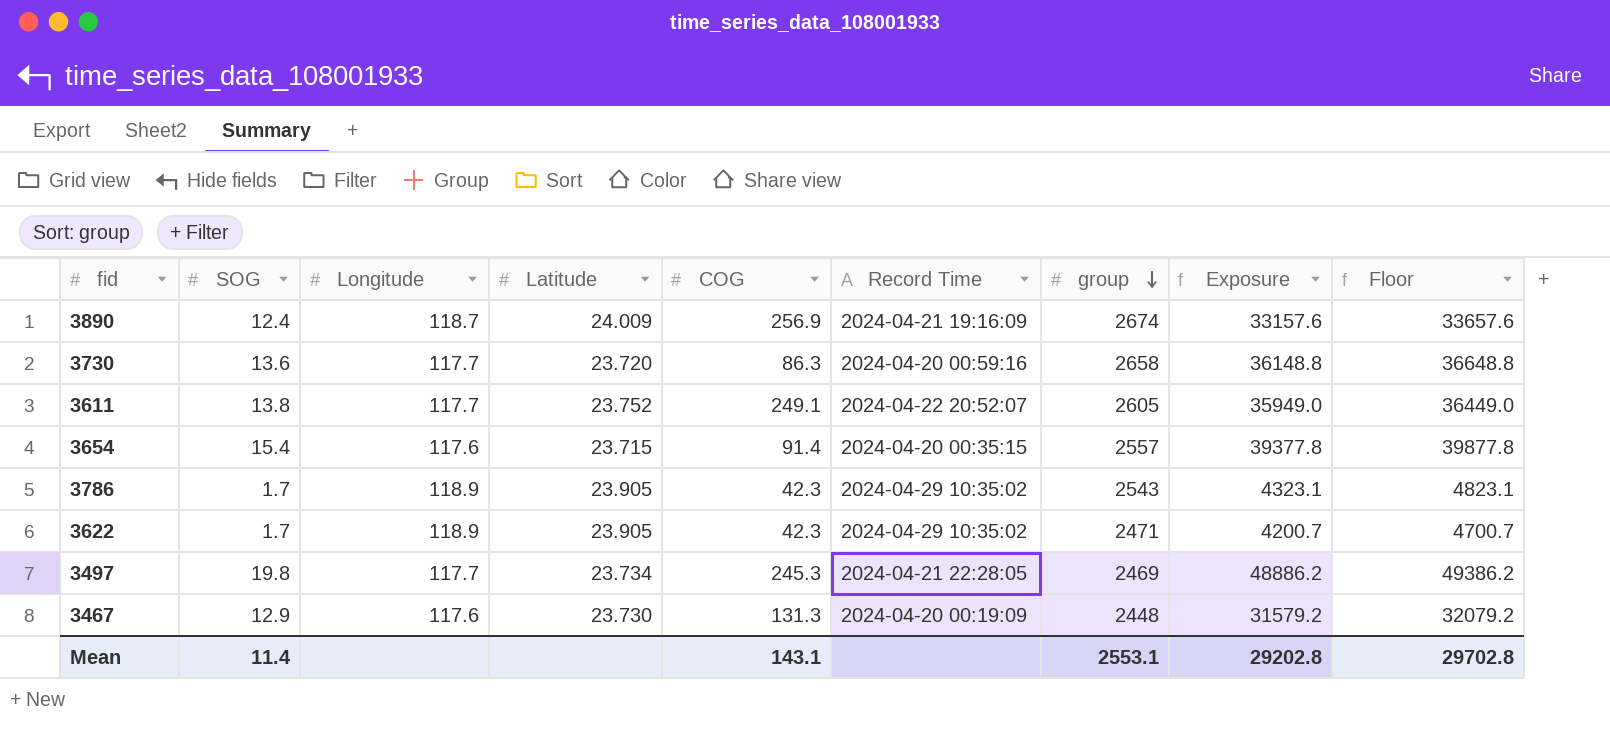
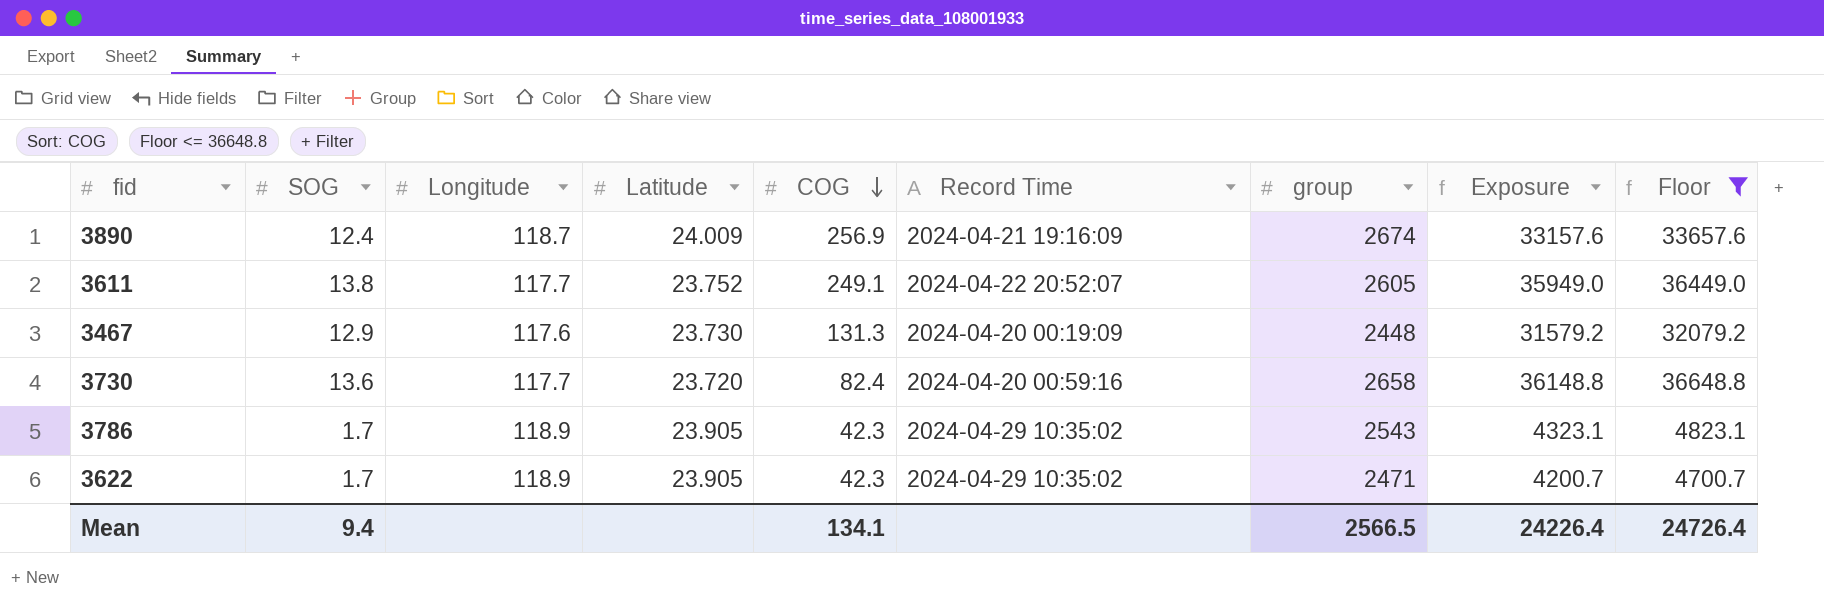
filter: none -> Floor <= 36648.8
row order: group descending -> COG descending
3730 | COG: 86.3 -> 82.4
Mean | SOG: 11.4 -> 9.4
Mean | COG: 143.1 -> 134.1
Mean | group: 2553.1 -> 2566.5
Mean | Exposure: 29202.8 -> 24226.4
Mean | Floor: 29702.8 -> 24726.4

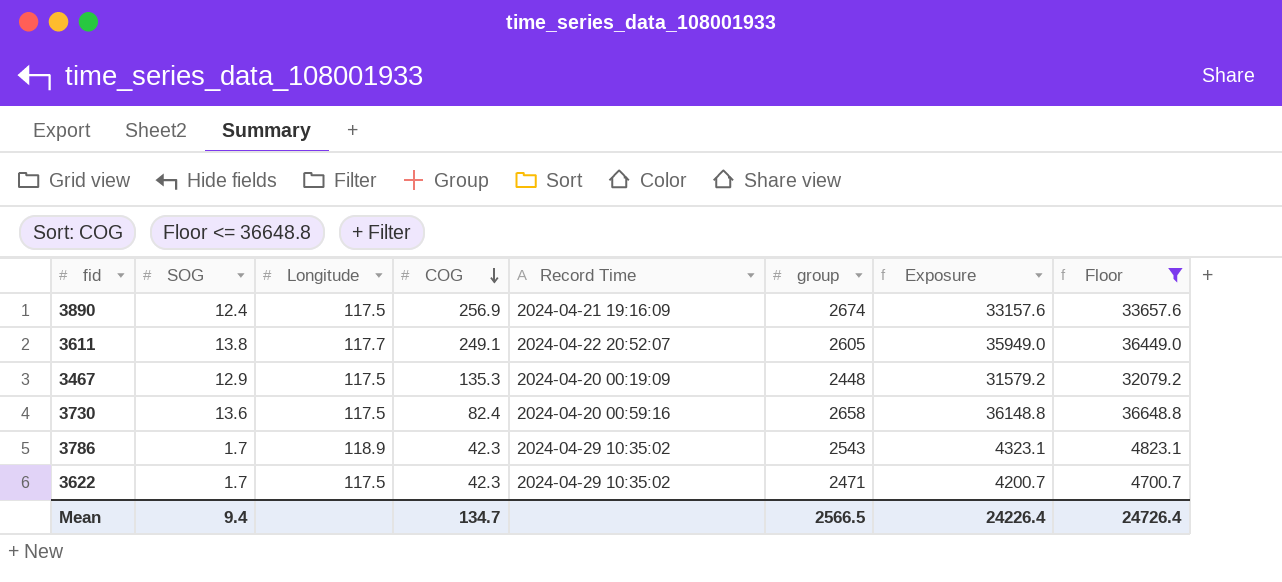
column Latitude | position: 4 -> none
3890 | Longitude: 118.7 -> 117.5
3467 | Longitude: 117.6 -> 117.5
3467 | COG: 131.3 -> 135.3
3730 | Longitude: 117.7 -> 117.5
3622 | Longitude: 118.9 -> 117.5
Mean | COG: 134.1 -> 134.7

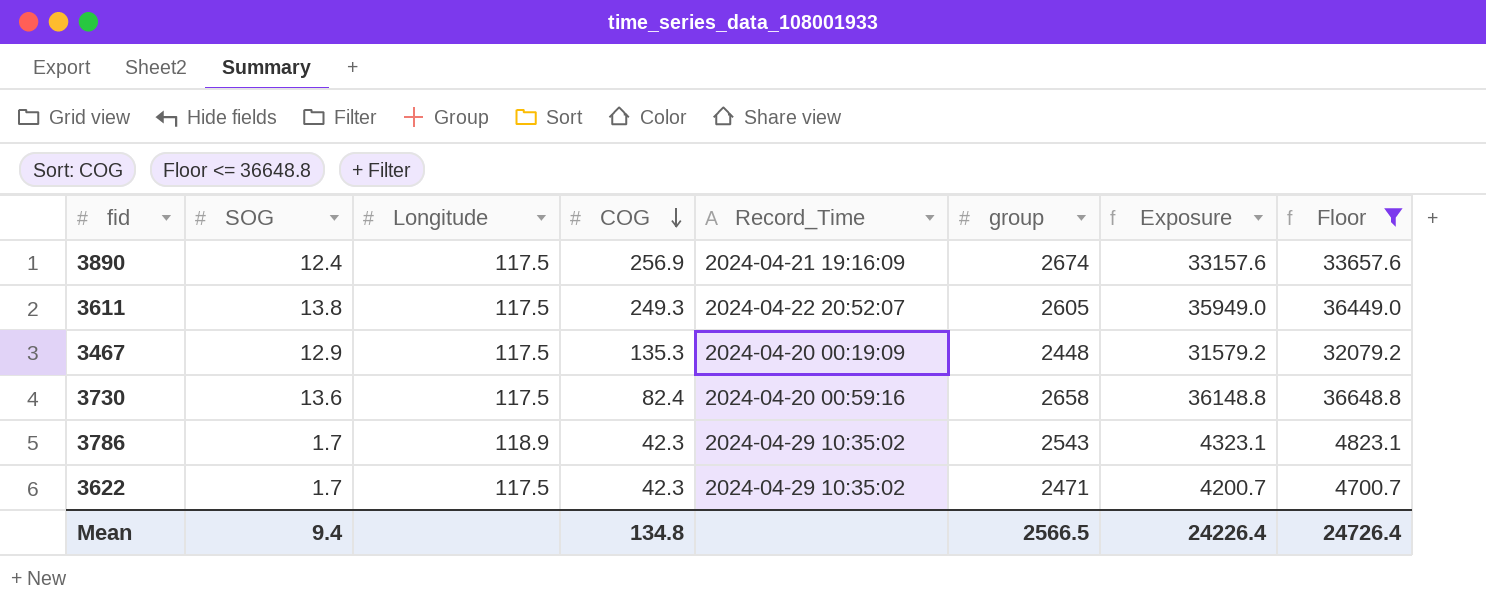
column name: Record Time -> Record_Time
3611 | Longitude: 117.7 -> 117.5
3611 | COG: 249.1 -> 249.3
Mean | COG: 134.7 -> 134.8

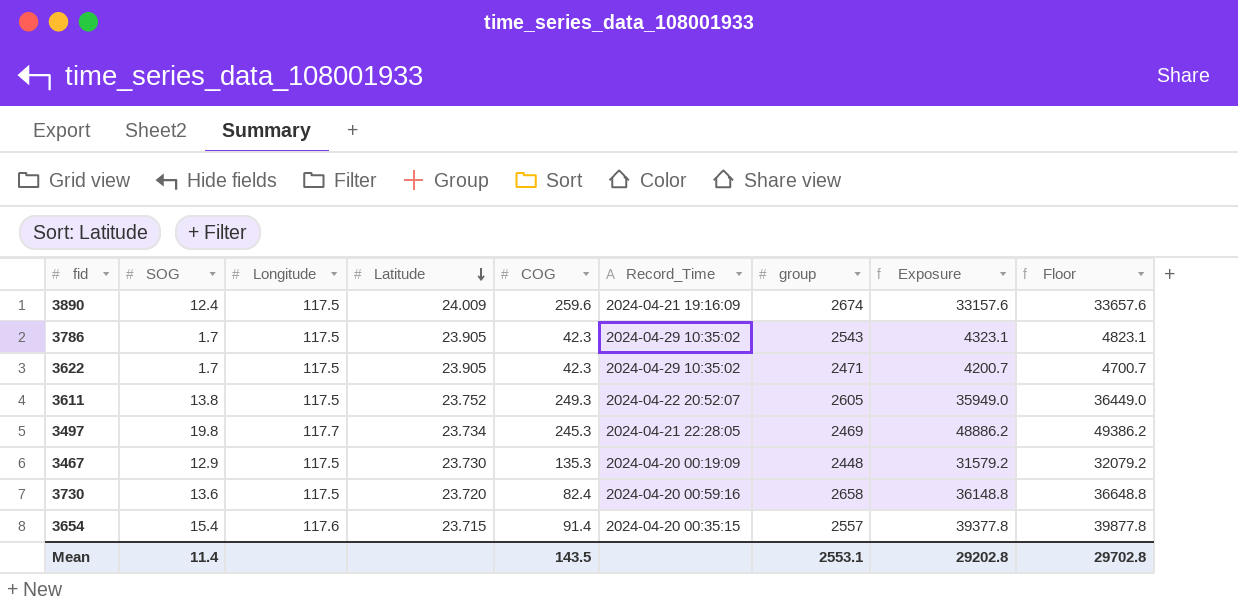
filter: Floor <= 36648.8 -> none
row order: COG descending -> Latitude descending
column Latitude | position: none -> 4
3890 | COG: 256.9 -> 259.6
3786 | Longitude: 118.9 -> 117.5
Mean | SOG: 9.4 -> 11.4
Mean | COG: 134.8 -> 143.5
Mean | group: 2566.5 -> 2553.1
Mean | Exposure: 24226.4 -> 29202.8
Mean | Floor: 24726.4 -> 29702.8

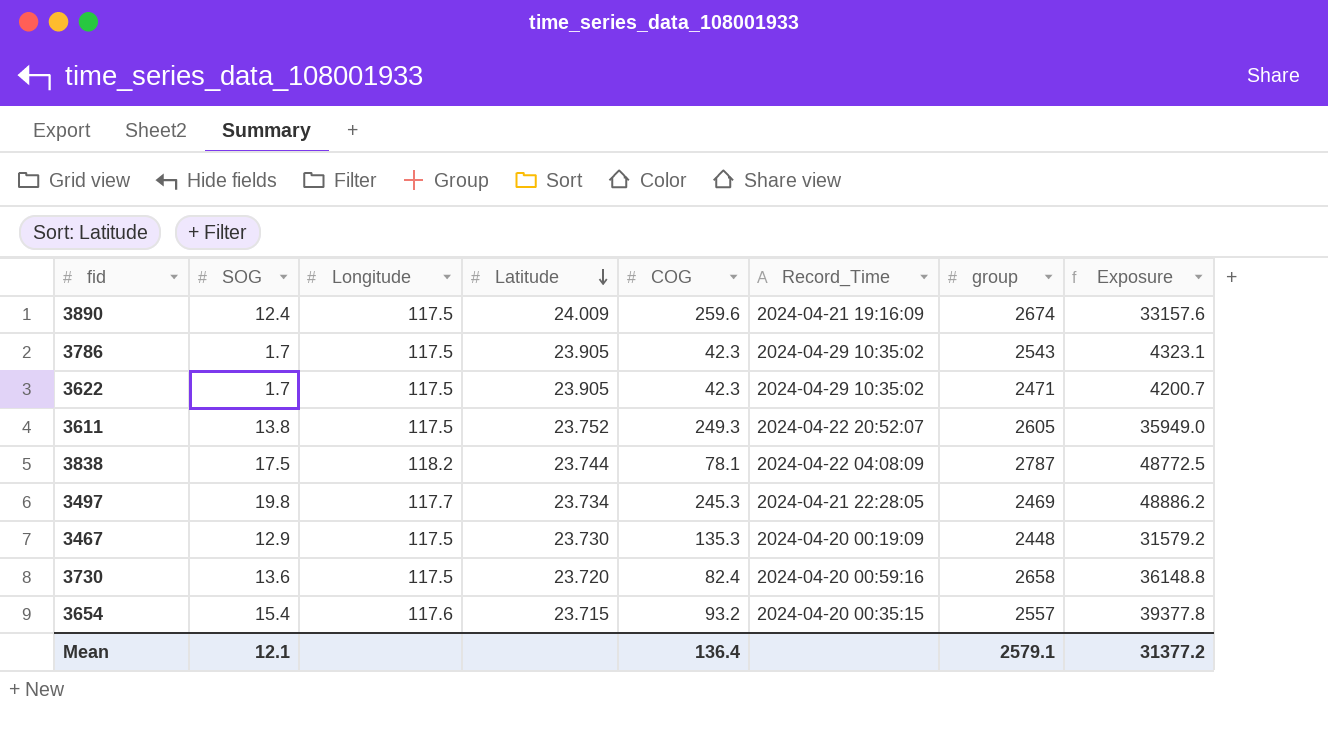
column Floor | formula: [Exposure] + 500 -> none
row 3838: none -> 17.5 | 118.2 | 23.744 | 78.1 | 2024-04-22 04:08:09 | 2787 | 48772.5
3654 | COG: 91.4 -> 93.2
Mean | SOG: 11.4 -> 12.1
Mean | COG: 143.5 -> 136.4
Mean | group: 2553.1 -> 2579.1
Mean | Exposure: 29202.8 -> 31377.2

